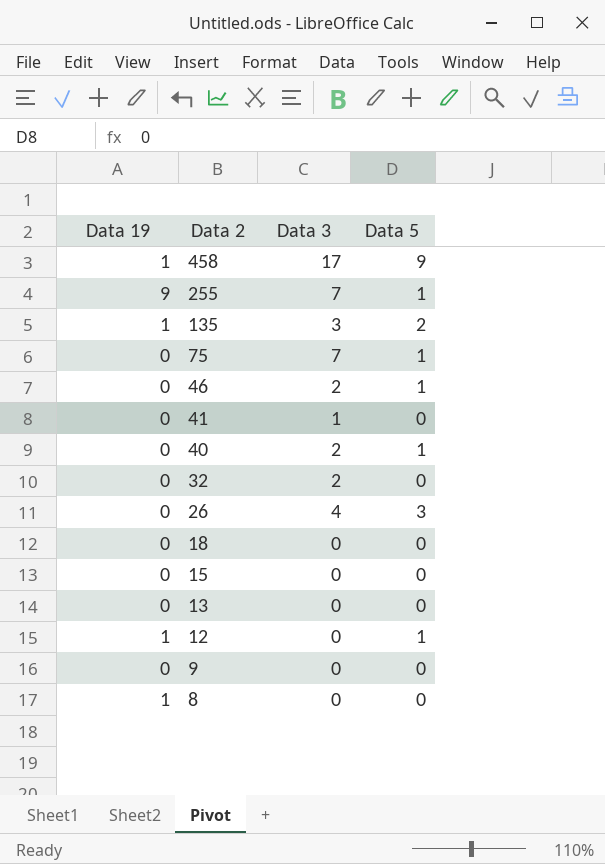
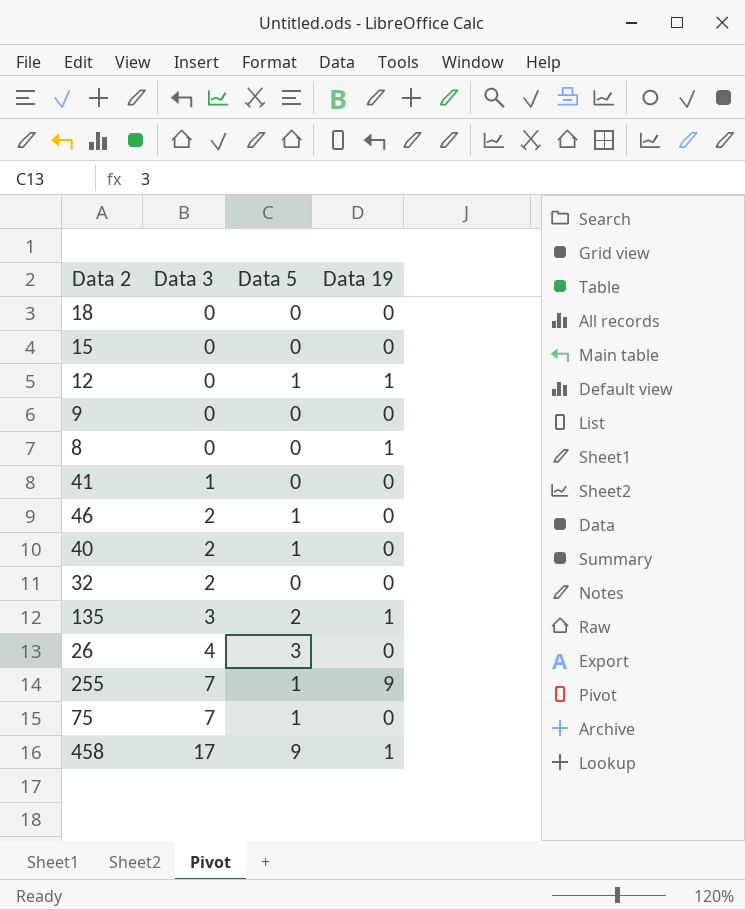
row order: Data 2 descending -> Data 3 ascending
column Data 19 | position: 1 -> 4
row 13: 0 | 0 | 0 -> none

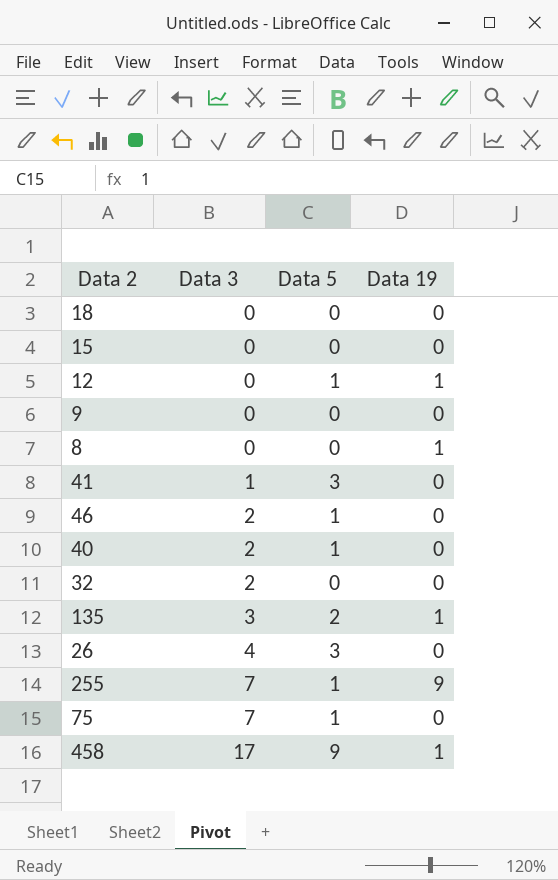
41 | Data 5: 0 -> 3

